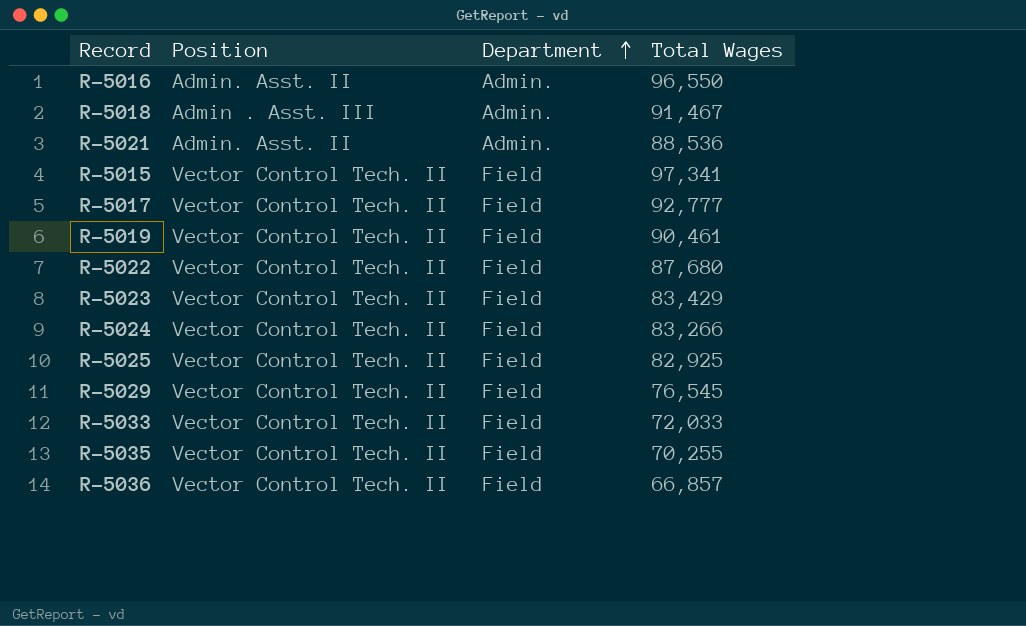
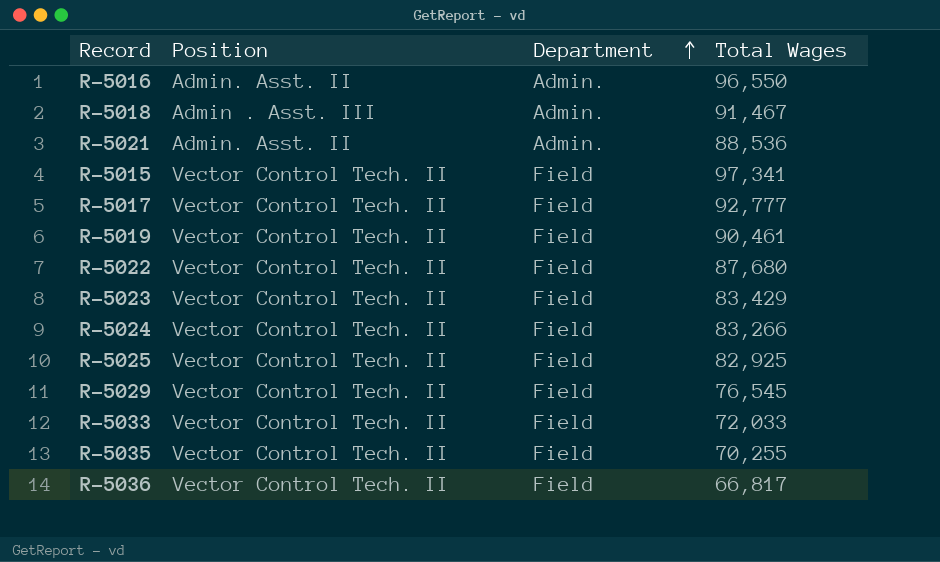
R-5036 | Total Wages: 66,857 -> 66,817

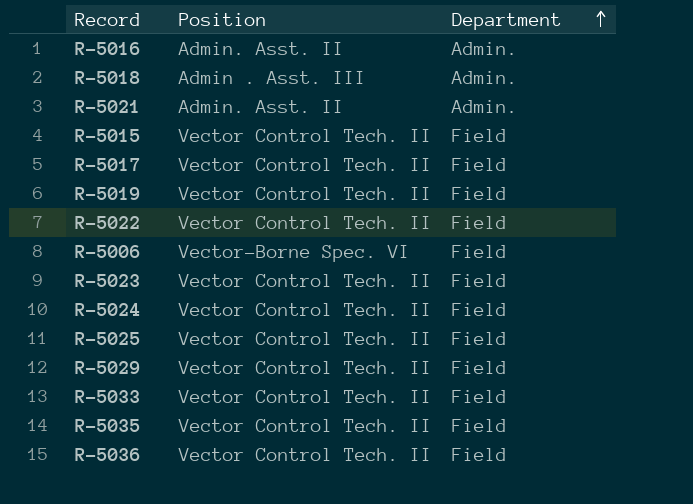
column Total Wages | position: 4 -> none
row R-5006: none -> Vector-Borne Spec. VI | Field

